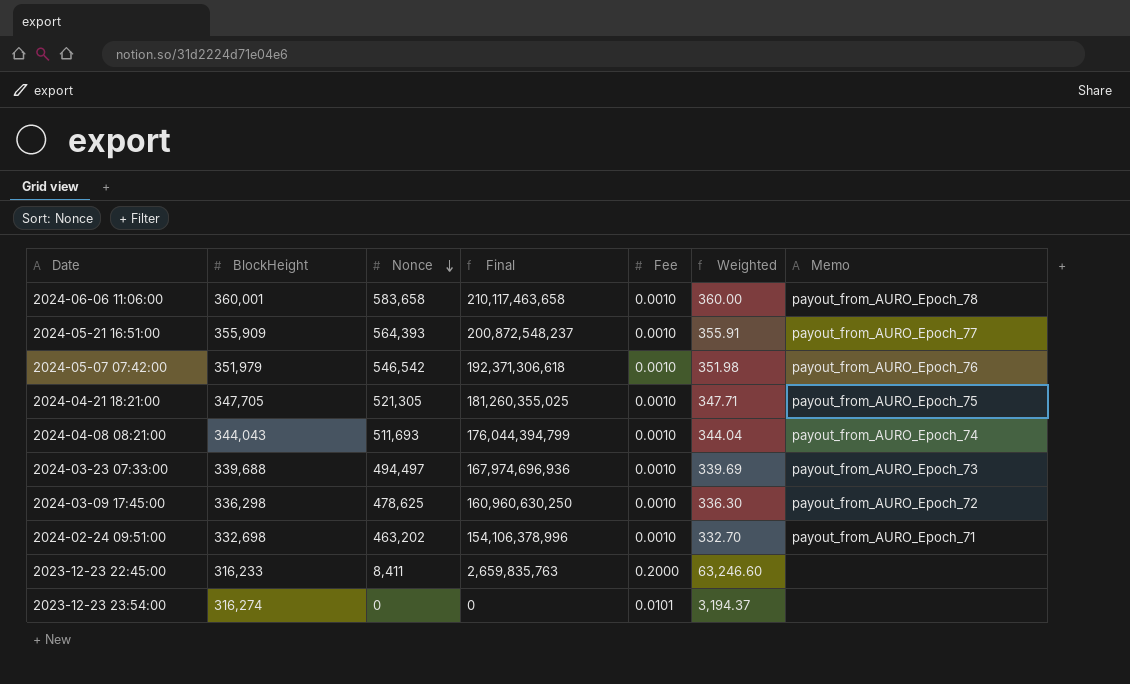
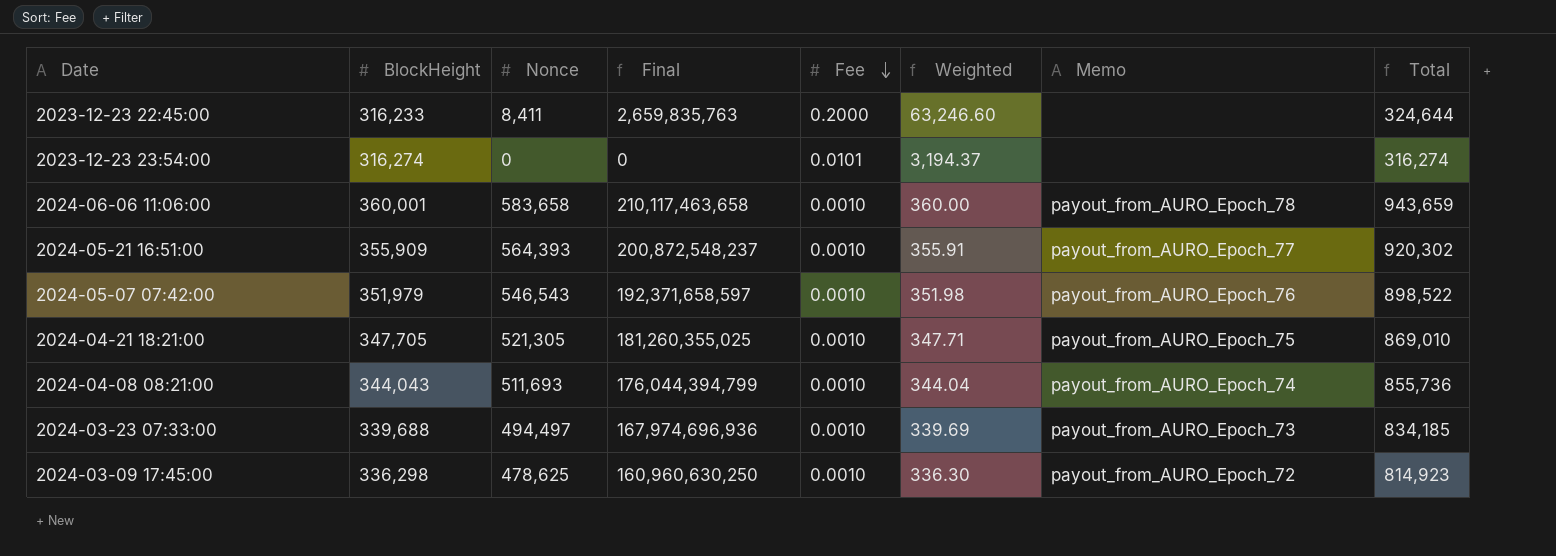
row order: Nonce descending -> Fee descending
column Total | formula: none -> [BlockHeight] + [Nonce]
row 2024-02-24 09:51:00: 332,698 | 463,202 | 154,106,378,996 | 0.0010 | 332.70 | payout_from_AURO_Epoch_71 -> none
2024-05-07 07:42:00 | Nonce: 546,542 -> 546,543
2024-05-07 07:42:00 | Final: 192,371,306,618 -> 192,371,658,597

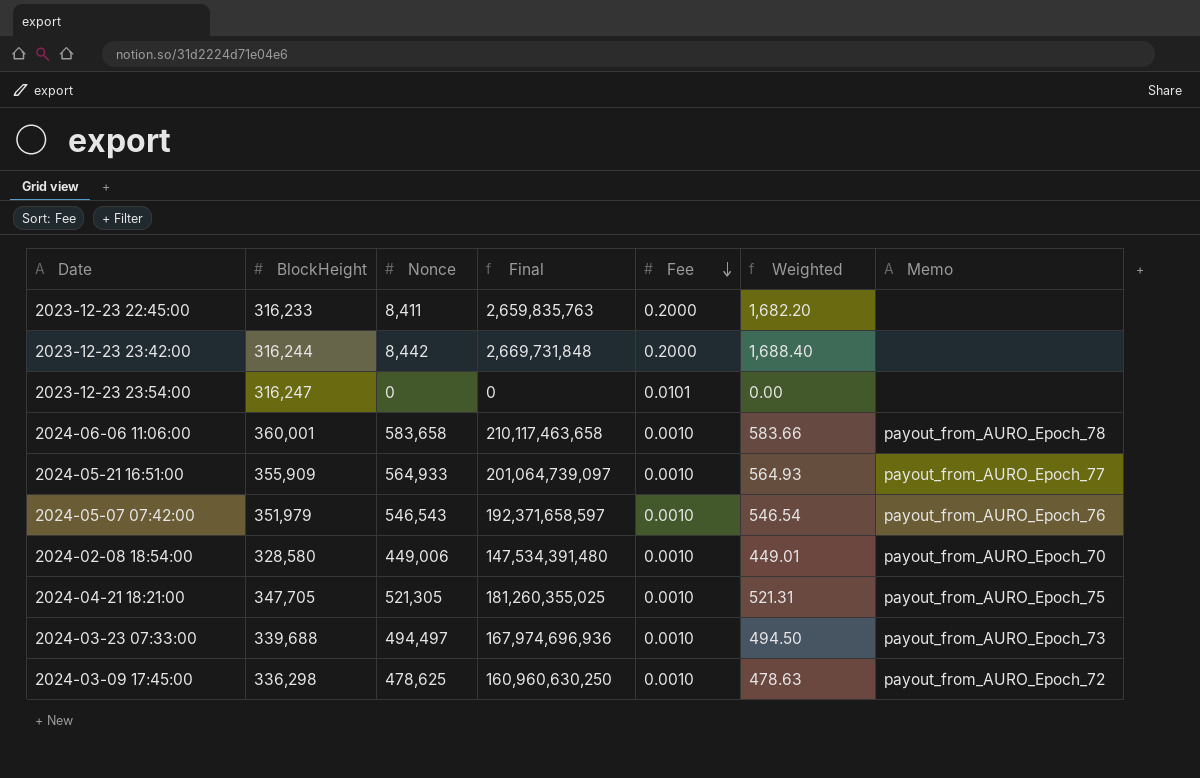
column Total | formula: [BlockHeight] + [Nonce] -> none
column Weighted | formula: [BlockHeight] * [Fee] -> [Nonce] * [Fee]
row 2024-04-08 08:21:00: 344,043 | 511,693 | 176,044,394,799 | 0.0010 | 344.04 | payout_from_AURO_Epoch_74 | 855,736 -> none
row 2023-12-23 23:42:00: none -> 316,244 | 8,442 | 2,669,731,848 | 0.2000 | 1,688.40 | none
2023-12-23 23:54:00 | BlockHeight: 316,274 -> 316,247
2024-05-21 16:51:00 | Nonce: 564,393 -> 564,933
2024-05-21 16:51:00 | Final: 200,872,548,237 -> 201,064,739,097
row 2024-02-08 18:54:00: none -> 328,580 | 449,006 | 147,534,391,480 | 0.0010 | 449.01 | payout_from_AURO_Epoch_70

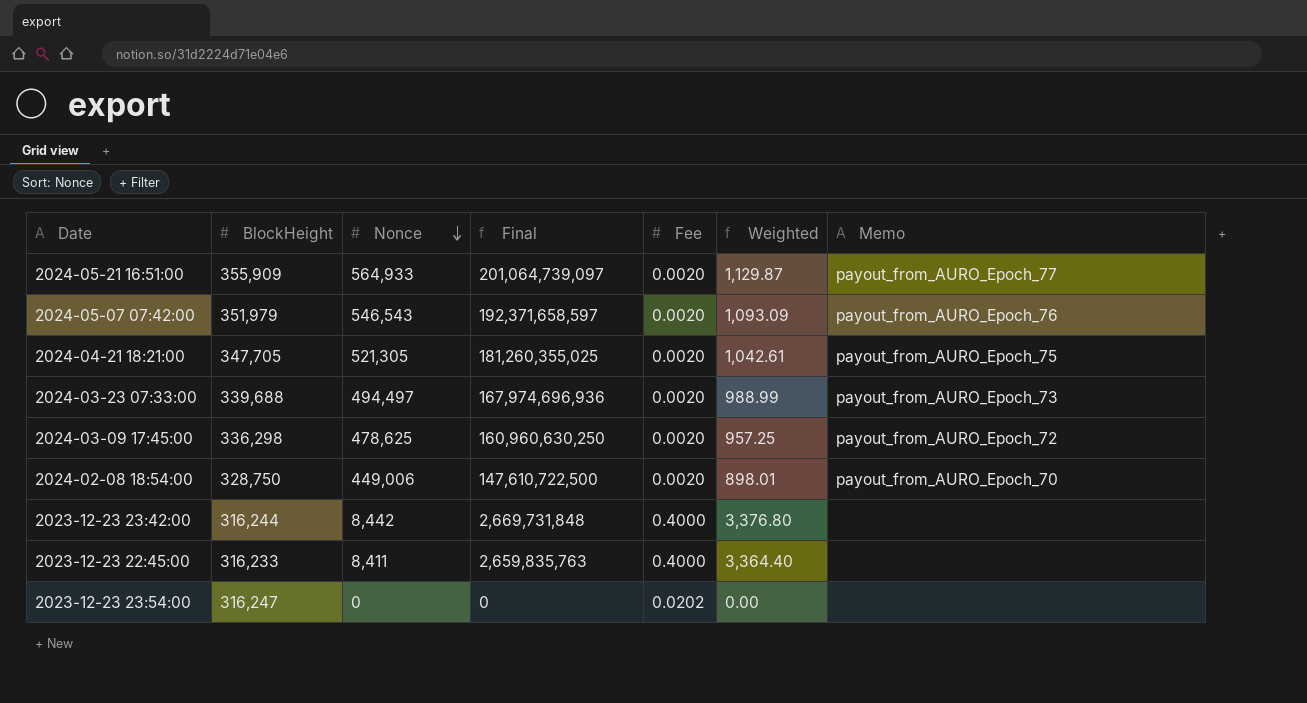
row order: Fee descending -> Nonce descending
row 2024-06-06 11:06:00: 360,001 | 583,658 | 210,117,463,658 | 0.0010 | 583.66 | payout_from_AURO_Epoch_78 -> none
2024-05-21 16:51:00 | Fee: 0.0010 -> 0.0020
2024-05-21 16:51:00 | Weighted: 564.93 -> 1,129.87
2024-05-07 07:42:00 | Fee: 0.0010 -> 0.0020
2024-05-07 07:42:00 | Weighted: 546.54 -> 1,093.09
2024-04-21 18:21:00 | Fee: 0.0010 -> 0.0020
2024-04-21 18:21:00 | Weighted: 521.31 -> 1,042.61
2024-03-23 07:33:00 | Fee: 0.0010 -> 0.0020
2024-03-23 07:33:00 | Weighted: 494.50 -> 988.99
2024-03-09 17:45:00 | Fee: 0.0010 -> 0.0020
2024-03-09 17:45:00 | Weighted: 478.63 -> 957.25
2024-02-08 18:54:00 | BlockHeight: 328,580 -> 328,750
2024-02-08 18:54:00 | Final: 147,534,391,480 -> 147,610,722,500
2024-02-08 18:54:00 | Fee: 0.0010 -> 0.0020
2024-02-08 18:54:00 | Weighted: 449.01 -> 898.01
2023-12-23 23:42:00 | Fee: 0.2000 -> 0.4000
2023-12-23 23:42:00 | Weighted: 1,688.40 -> 3,376.80
2023-12-23 22:45:00 | Fee: 0.2000 -> 0.4000
2023-12-23 22:45:00 | Weighted: 1,682.20 -> 3,364.40
2023-12-23 23:54:00 | Fee: 0.0101 -> 0.0202

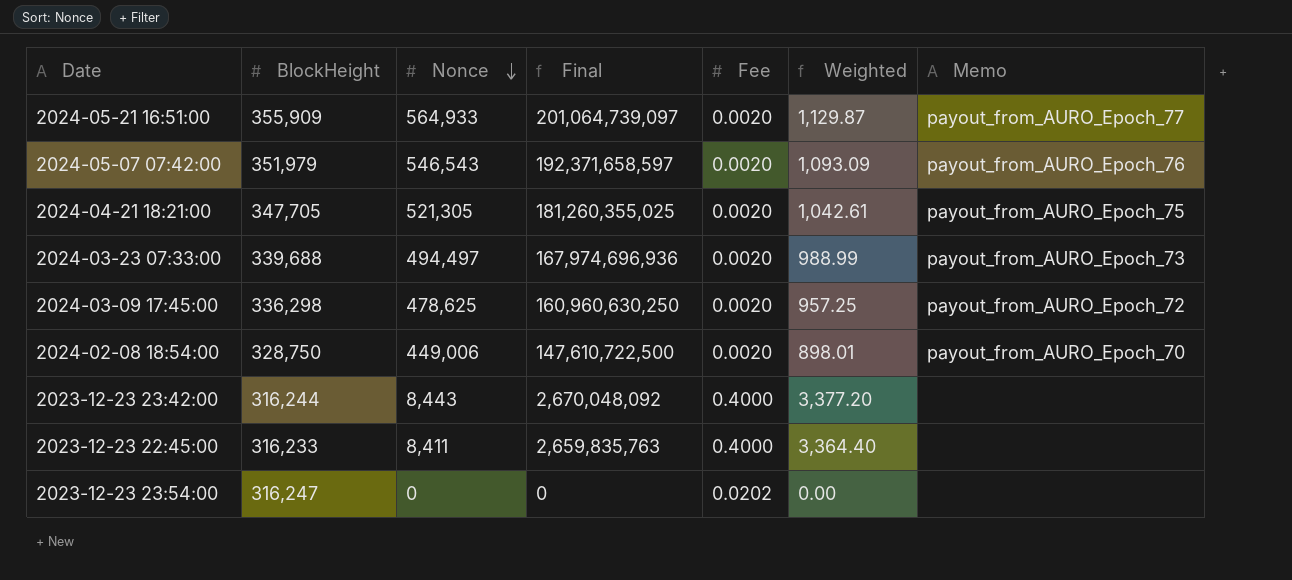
2023-12-23 23:42:00 | Nonce: 8,442 -> 8,443
2023-12-23 23:42:00 | Final: 2,669,731,848 -> 2,670,048,092
2023-12-23 23:42:00 | Weighted: 3,376.80 -> 3,377.20

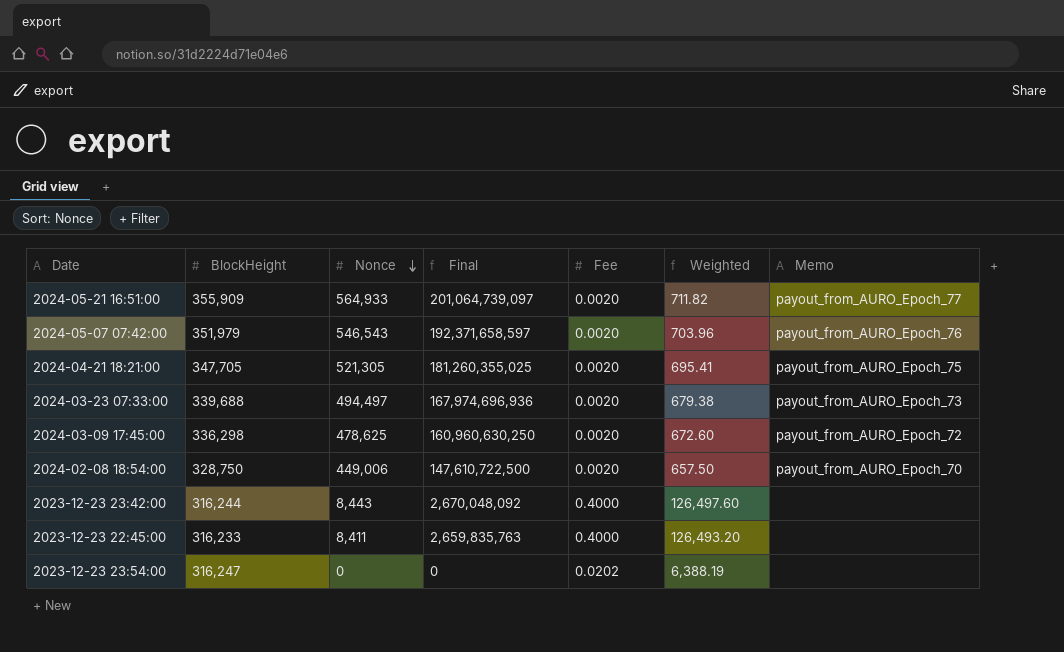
column Weighted | formula: [Nonce] * [Fee] -> [BlockHeight] * [Fee]

